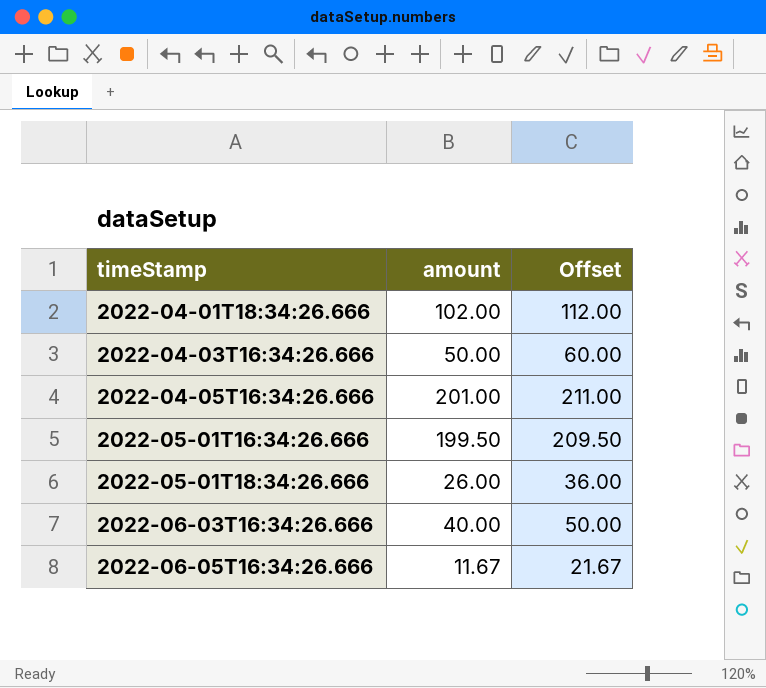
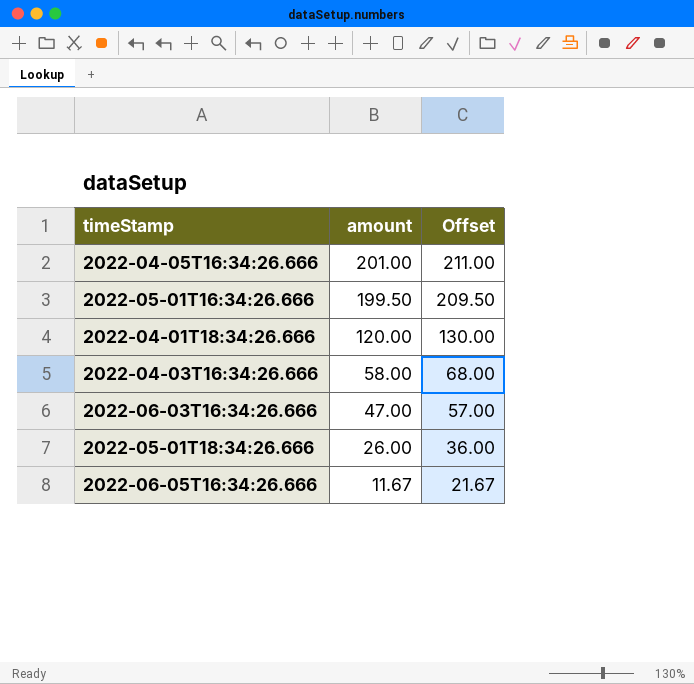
row order: timeStamp ascending -> amount descending
2022-04-01T18:34:26.666 | amount: 102.00 -> 120.00
2022-04-01T18:34:26.666 | Offset: 112.00 -> 130.00
2022-04-03T16:34:26.666 | amount: 50.00 -> 58.00
2022-04-03T16:34:26.666 | Offset: 60.00 -> 68.00
2022-06-03T16:34:26.666 | amount: 40.00 -> 47.00
2022-06-03T16:34:26.666 | Offset: 50.00 -> 57.00

